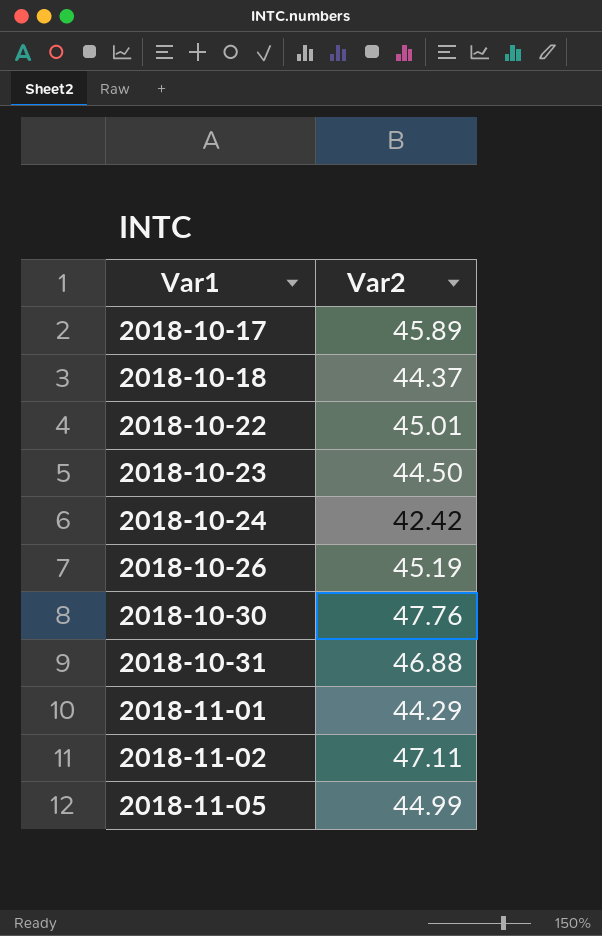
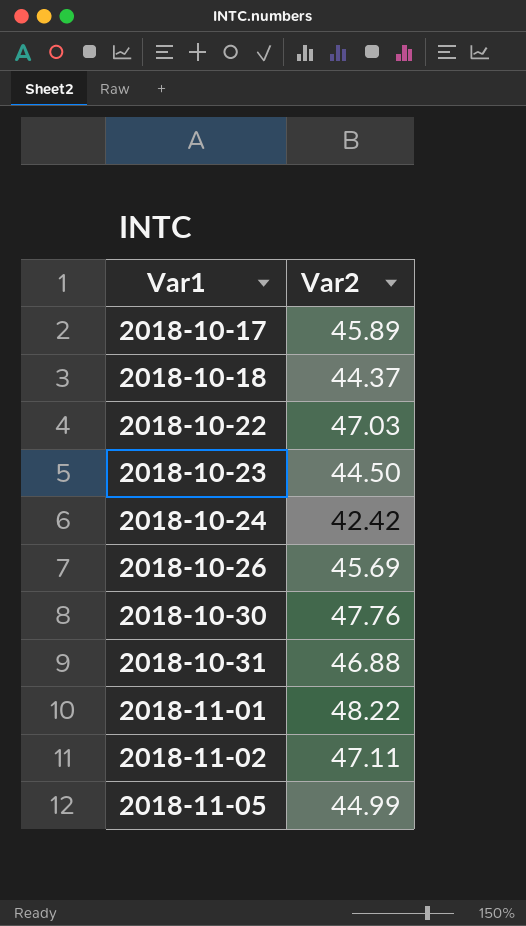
2018-10-22 | Var2: 45.01 -> 47.03
2018-10-26 | Var2: 45.19 -> 45.69
2018-11-01 | Var2: 44.29 -> 48.22

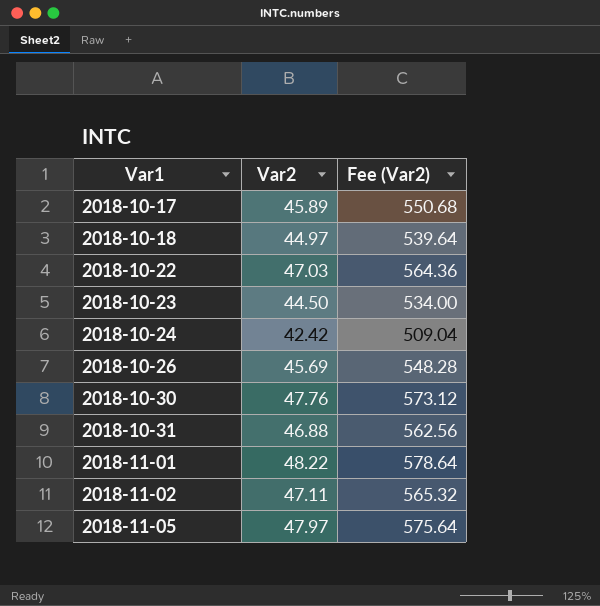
column Fee (Var2) | formula: none -> [Var2] * 12
2018-10-18 | Var2: 44.37 -> 44.97
2018-11-05 | Var2: 44.99 -> 47.97

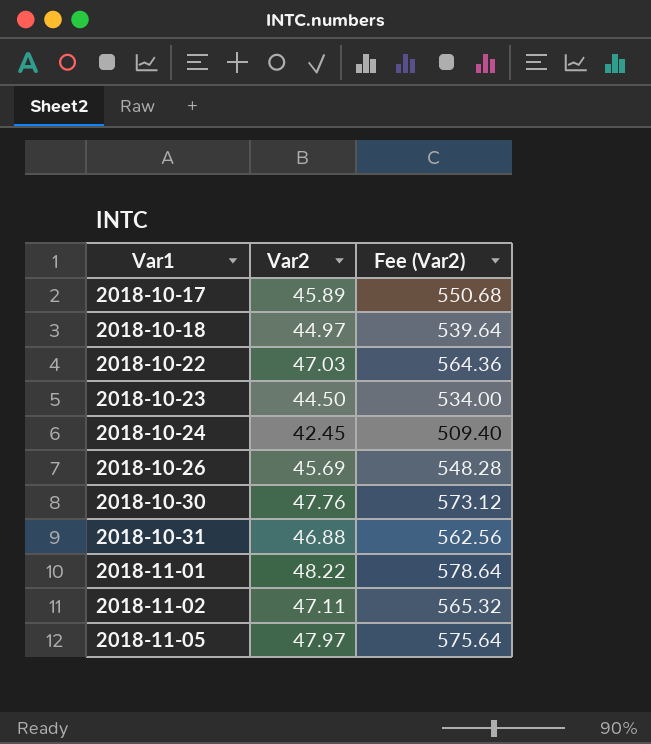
2018-10-24 | Var2: 42.42 -> 42.45
2018-10-24 | Fee (Var2): 509.04 -> 509.40

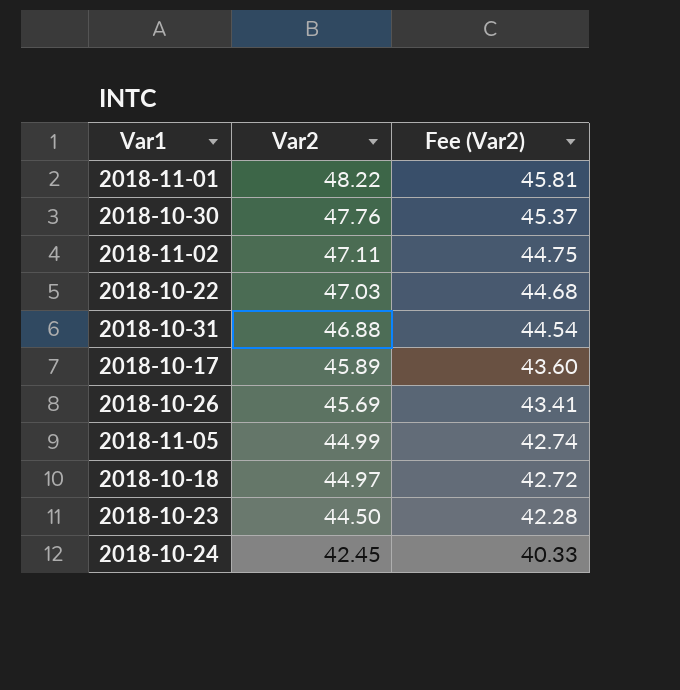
row order: Var1 ascending -> Var2 descending
column Fee (Var2) | formula: [Var2] * 12 -> [Var2] * 0.95
2018-11-05 | Var2: 47.97 -> 44.99

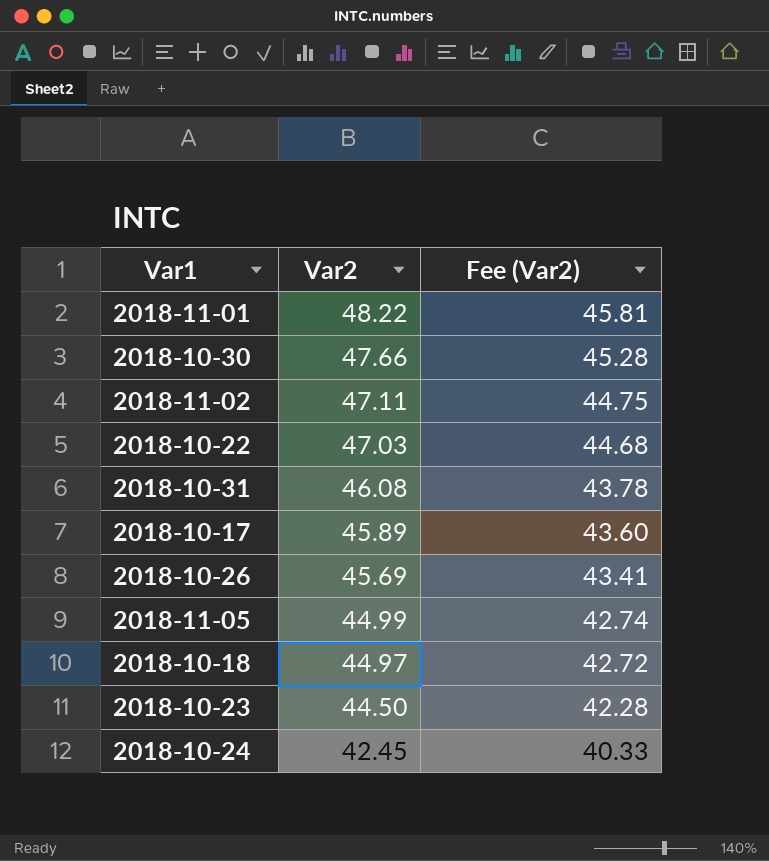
2018-10-30 | Var2: 47.76 -> 47.66
2018-10-30 | Fee (Var2): 45.37 -> 45.28
2018-10-31 | Var2: 46.88 -> 46.08
2018-10-31 | Fee (Var2): 44.54 -> 43.78

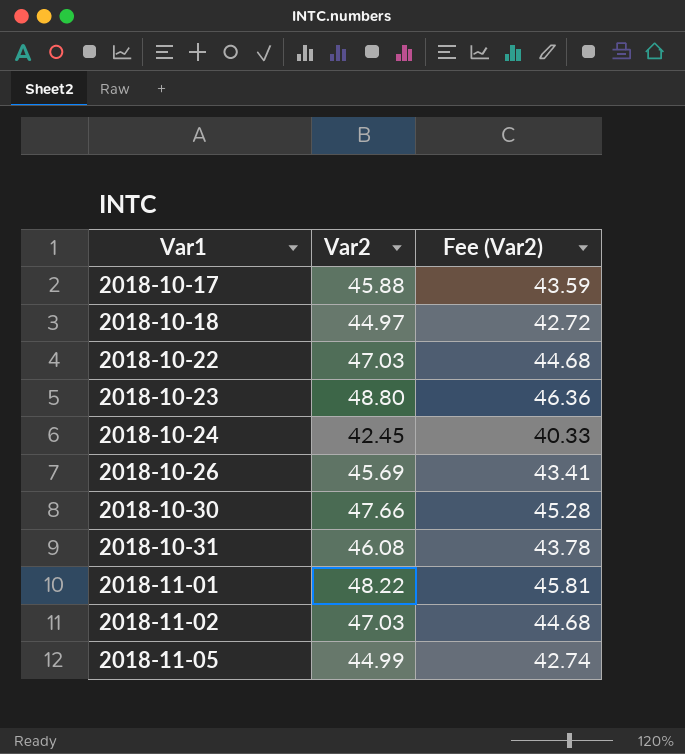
row order: Var2 descending -> Var1 ascending
2018-10-17 | Var2: 45.89 -> 45.88
2018-10-17 | Fee (Var2): 43.60 -> 43.59
2018-10-23 | Var2: 44.50 -> 48.80
2018-10-23 | Fee (Var2): 42.28 -> 46.36
2018-11-02 | Var2: 47.11 -> 47.03
2018-11-02 | Fee (Var2): 44.75 -> 44.68

